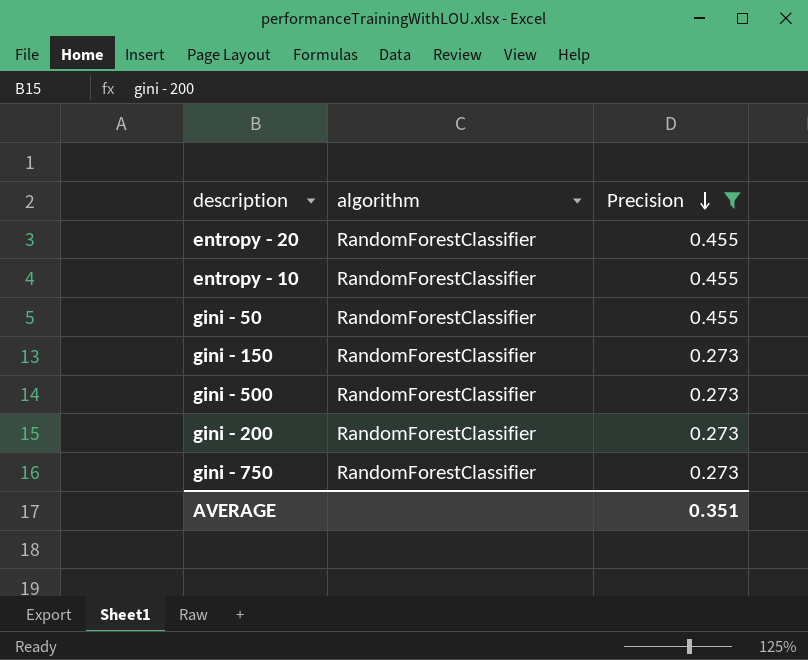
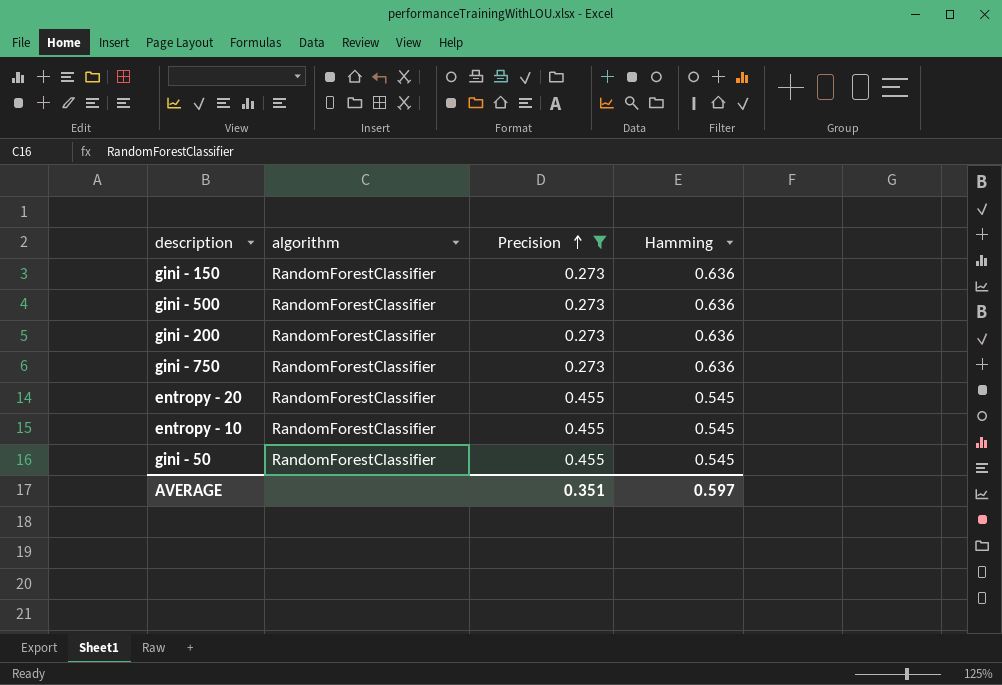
row order: Precision descending -> Precision ascending
column Hamming | position: none -> 4

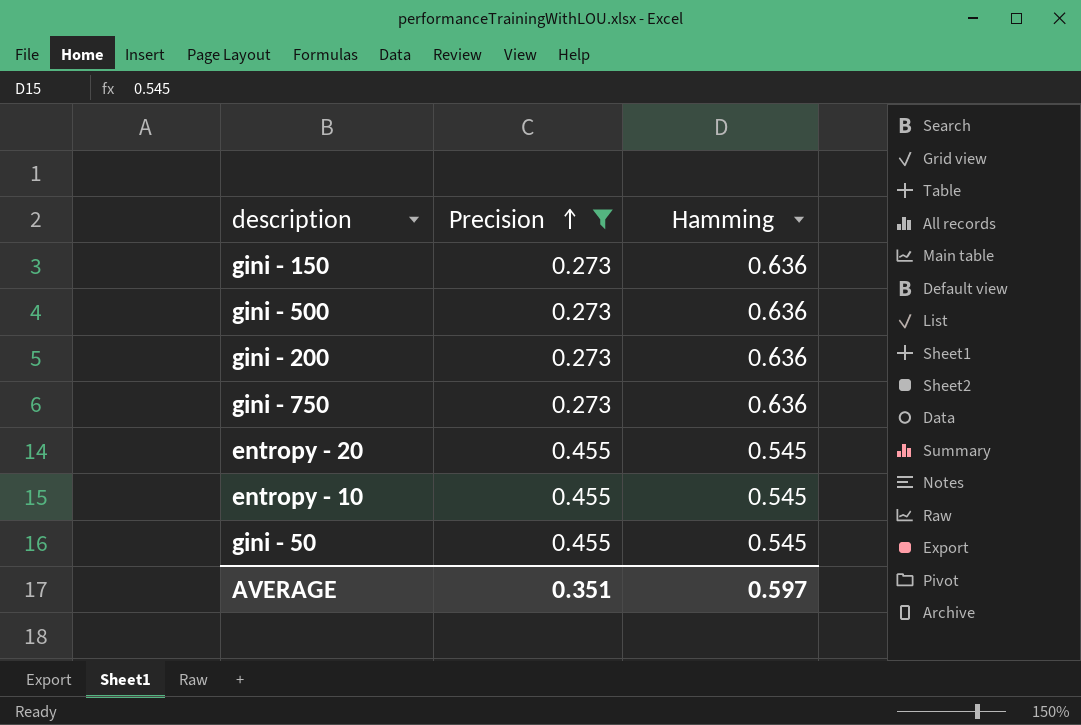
column algorithm | position: 2 -> none

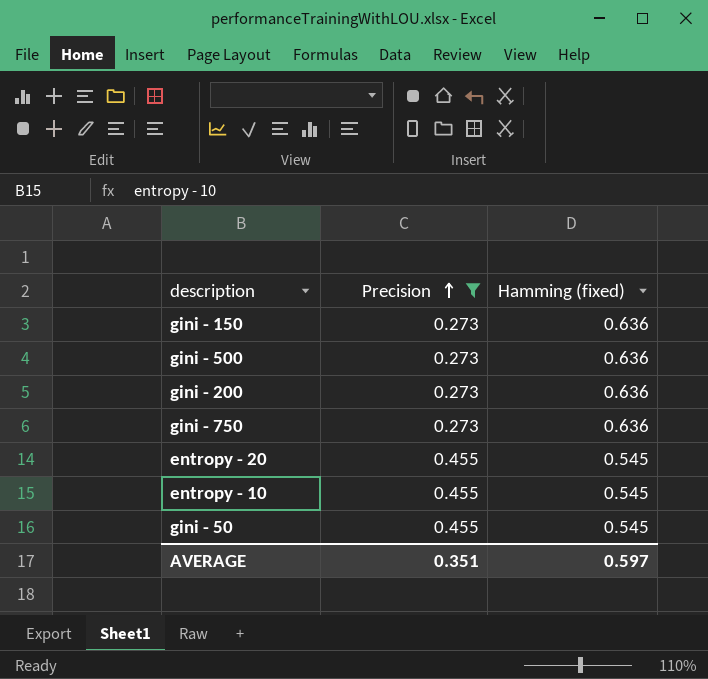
column name: Hamming -> Hamming (fixed)

